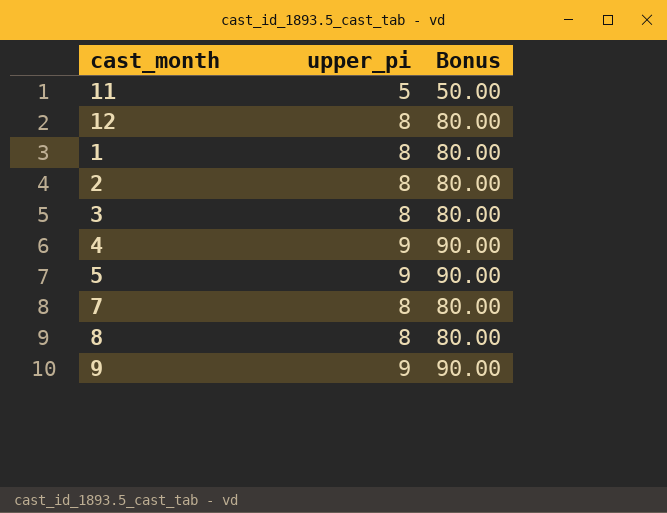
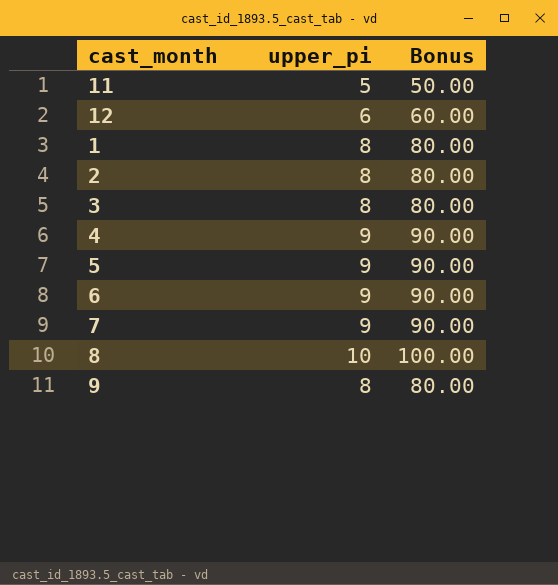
12 | upper_pi: 8 -> 6
12 | Bonus: 80.00 -> 60.00
row 6: none -> 9 | 90.00
7 | upper_pi: 8 -> 9
7 | Bonus: 80.00 -> 90.00
8 | upper_pi: 8 -> 10
8 | Bonus: 80.00 -> 100.00
9 | upper_pi: 9 -> 8
9 | Bonus: 90.00 -> 80.00

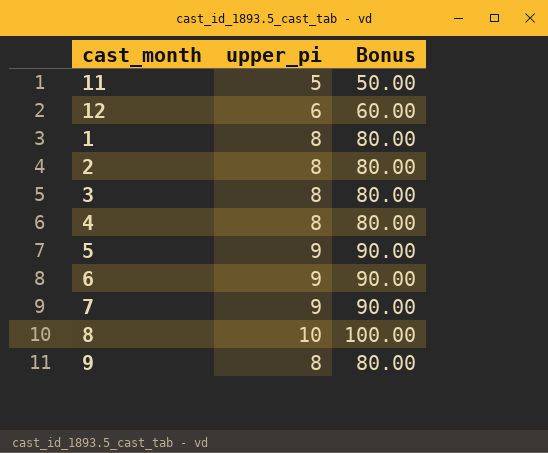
4 | upper_pi: 9 -> 8
4 | Bonus: 90.00 -> 80.00

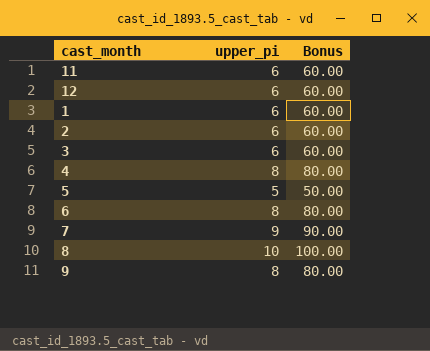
11 | upper_pi: 5 -> 6
11 | Bonus: 50.00 -> 60.00
1 | upper_pi: 8 -> 6
1 | Bonus: 80.00 -> 60.00
2 | upper_pi: 8 -> 6
2 | Bonus: 80.00 -> 60.00
3 | upper_pi: 8 -> 6
3 | Bonus: 80.00 -> 60.00
5 | upper_pi: 9 -> 5
5 | Bonus: 90.00 -> 50.00
6 | upper_pi: 9 -> 8
6 | Bonus: 90.00 -> 80.00

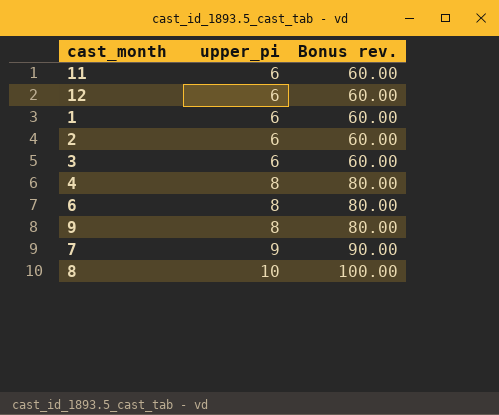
row order: none -> upper_pi ascending
column name: Bonus -> Bonus rev.
row 5: 5 | 50.00 -> none

